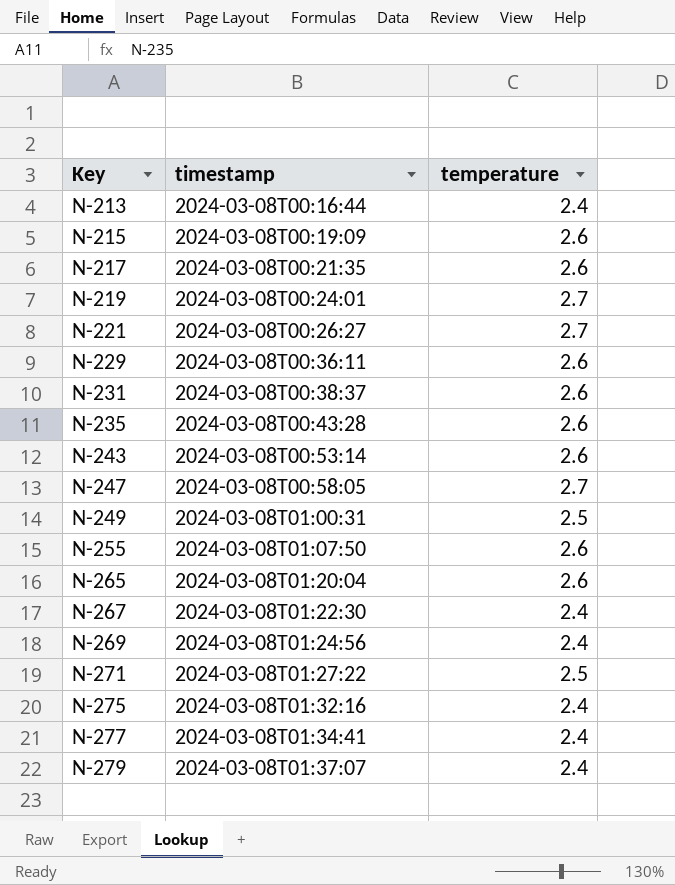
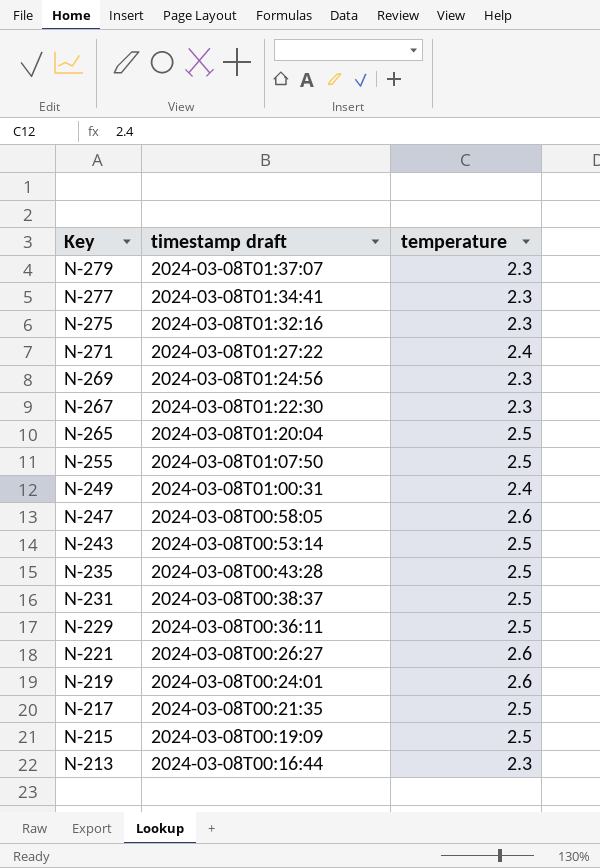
row order: Key ascending -> Key descending
column name: timestamp -> timestamp draft
N-279 | temperature: 2.4 -> 2.3
N-277 | temperature: 2.4 -> 2.3
N-275 | temperature: 2.4 -> 2.3
N-271 | temperature: 2.5 -> 2.4
N-269 | temperature: 2.4 -> 2.3
N-267 | temperature: 2.4 -> 2.3
N-265 | temperature: 2.6 -> 2.5
N-255 | temperature: 2.6 -> 2.5
N-249 | temperature: 2.5 -> 2.4
N-247 | temperature: 2.7 -> 2.6
N-243 | temperature: 2.6 -> 2.5
N-235 | temperature: 2.6 -> 2.5
N-231 | temperature: 2.6 -> 2.5
N-229 | temperature: 2.6 -> 2.5
N-221 | temperature: 2.7 -> 2.6
N-219 | temperature: 2.7 -> 2.6
N-217 | temperature: 2.6 -> 2.5
N-215 | temperature: 2.6 -> 2.5
N-213 | temperature: 2.4 -> 2.3

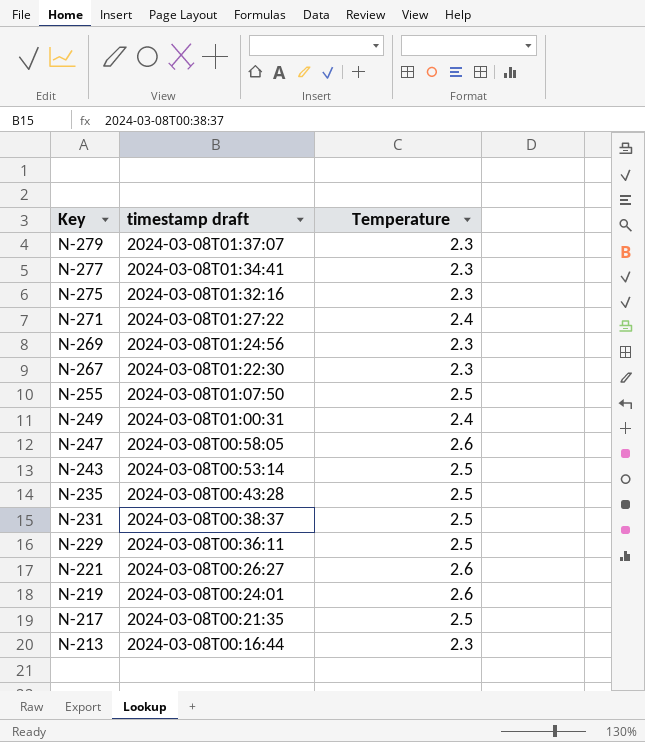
column name: temperature -> Temperature
row N-265: 2024-03-08T01:20:04 | 2.5 -> none
row N-215: 2024-03-08T00:19:09 | 2.5 -> none

